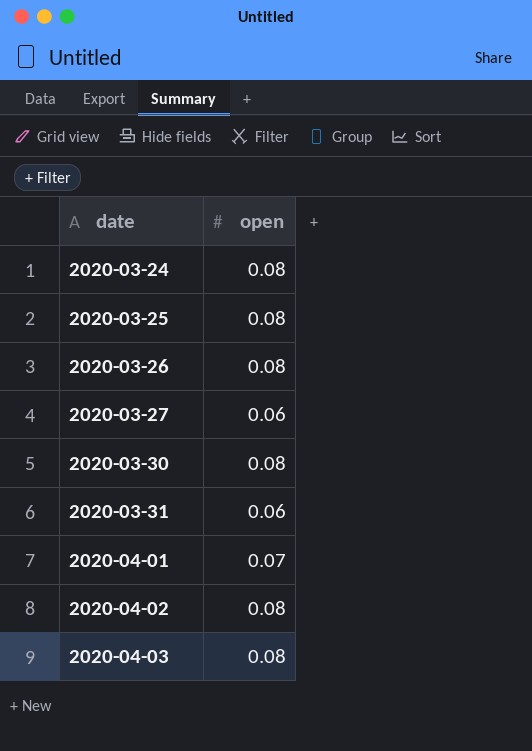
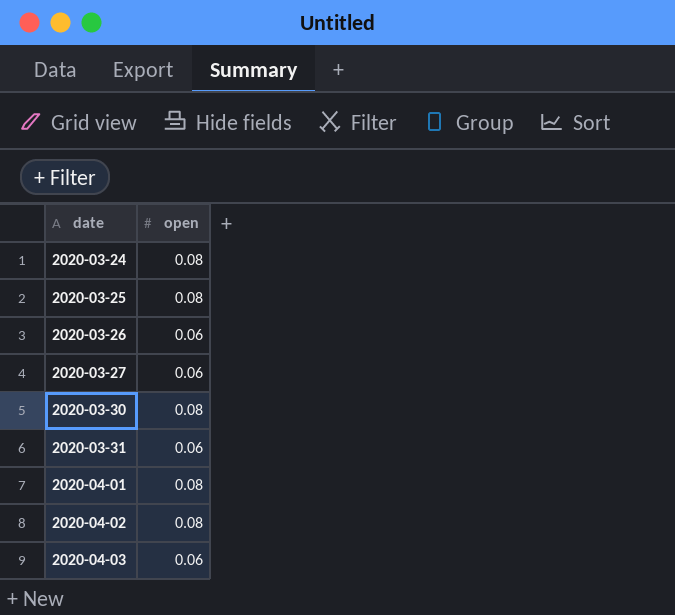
2020-03-26 | open: 0.08 -> 0.06
2020-04-01 | open: 0.07 -> 0.08
2020-04-03 | open: 0.08 -> 0.06

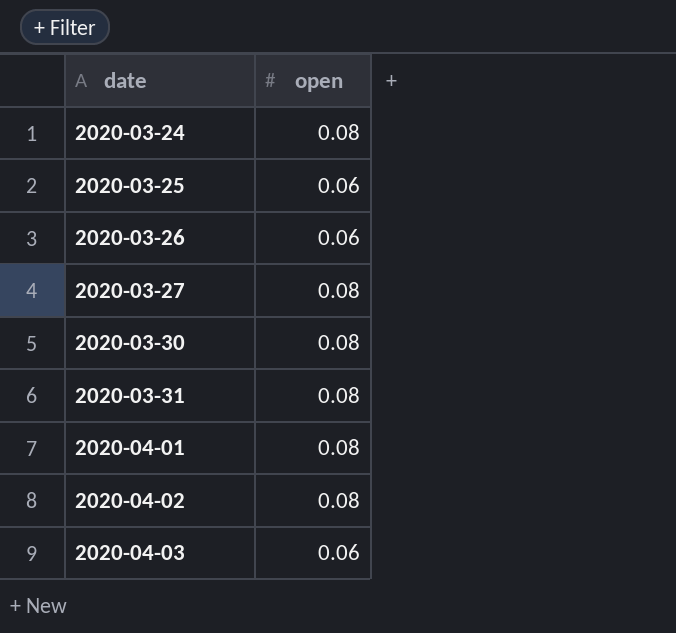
2020-03-25 | open: 0.08 -> 0.06
2020-03-27 | open: 0.06 -> 0.08
2020-03-31 | open: 0.06 -> 0.08

